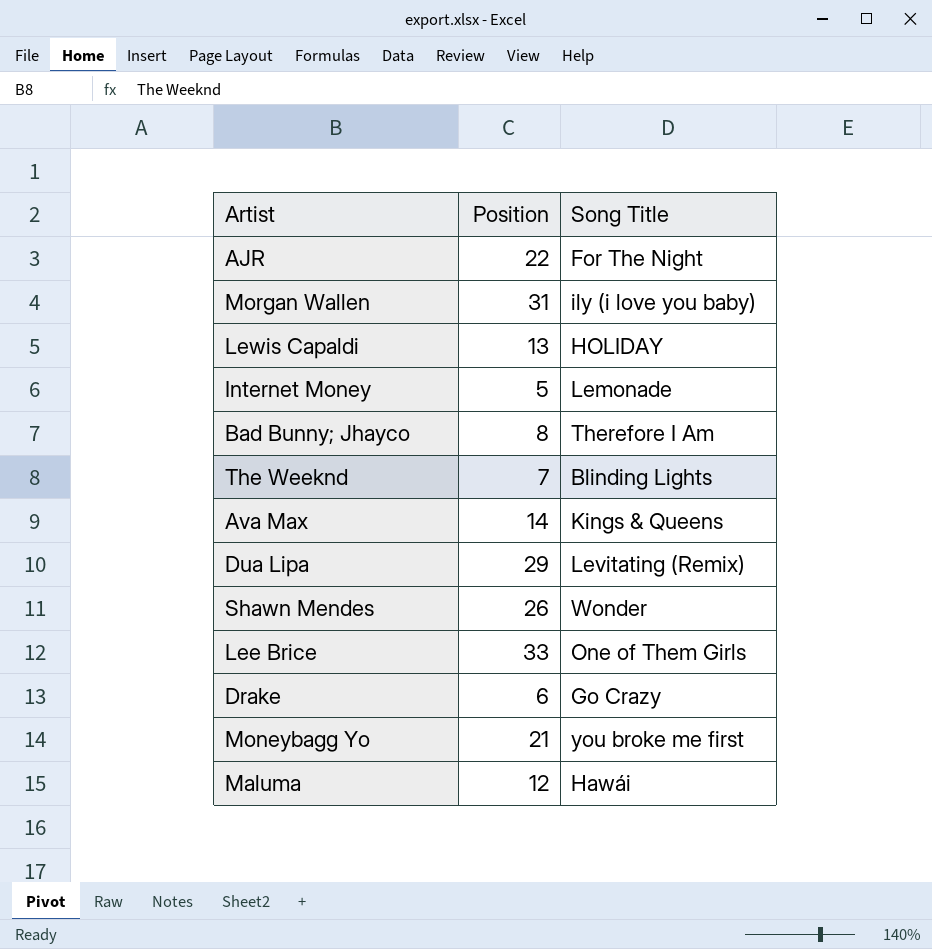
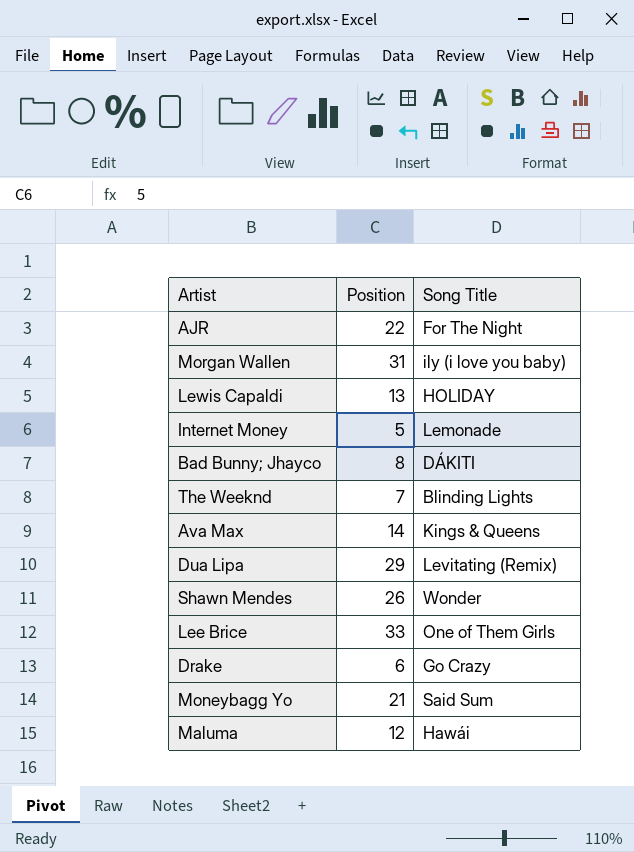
Bad Bunny; Jhayco | Song Title: Therefore I Am -> DÁKITI
Moneybagg Yo | Song Title: you broke me first -> Said Sum

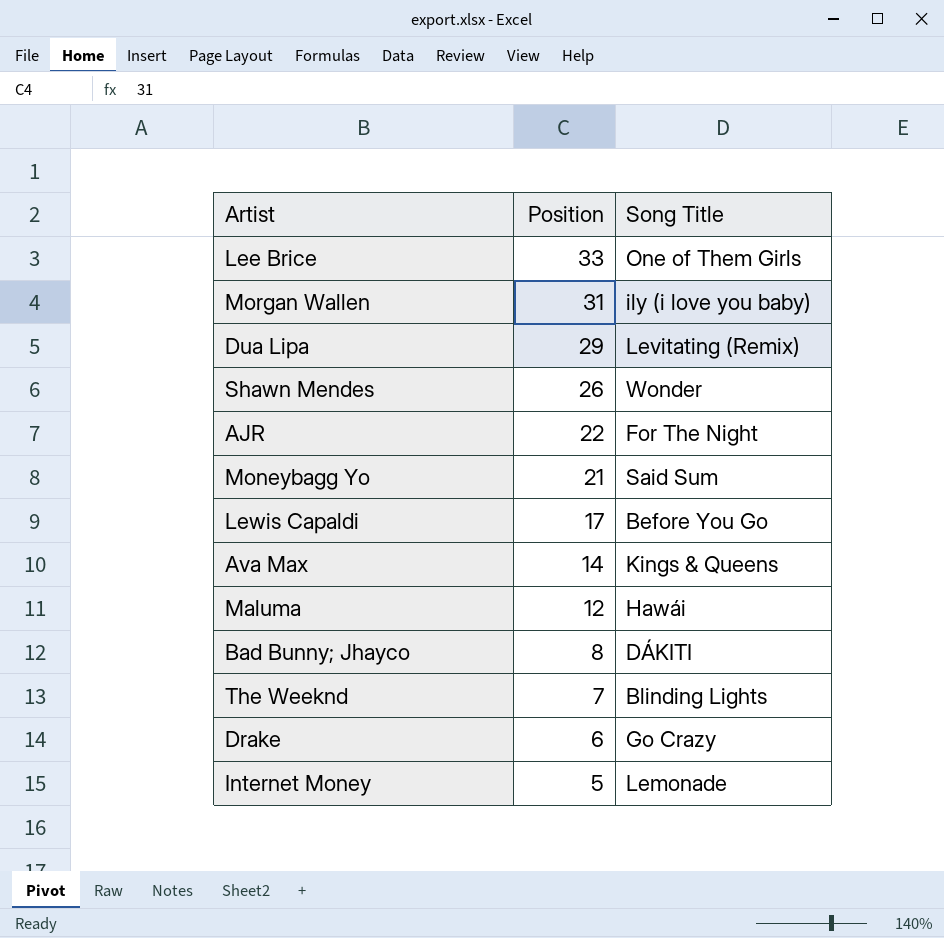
row order: none -> Position descending
Lewis Capaldi | Position: 13 -> 17
Lewis Capaldi | Song Title: HOLIDAY -> Before You Go

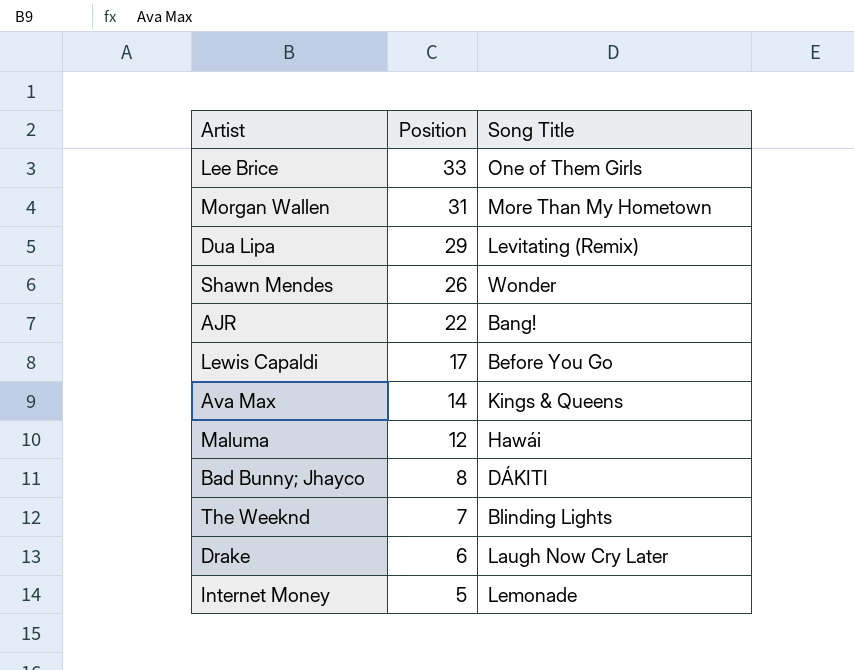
row Moneybagg Yo: 21 | Said Sum -> none
Morgan Wallen | Song Title: ily (i love you baby) -> More Than My Hometown
AJR | Song Title: For The Night -> Bang!
Drake | Song Title: Go Crazy -> Laugh Now Cry Later

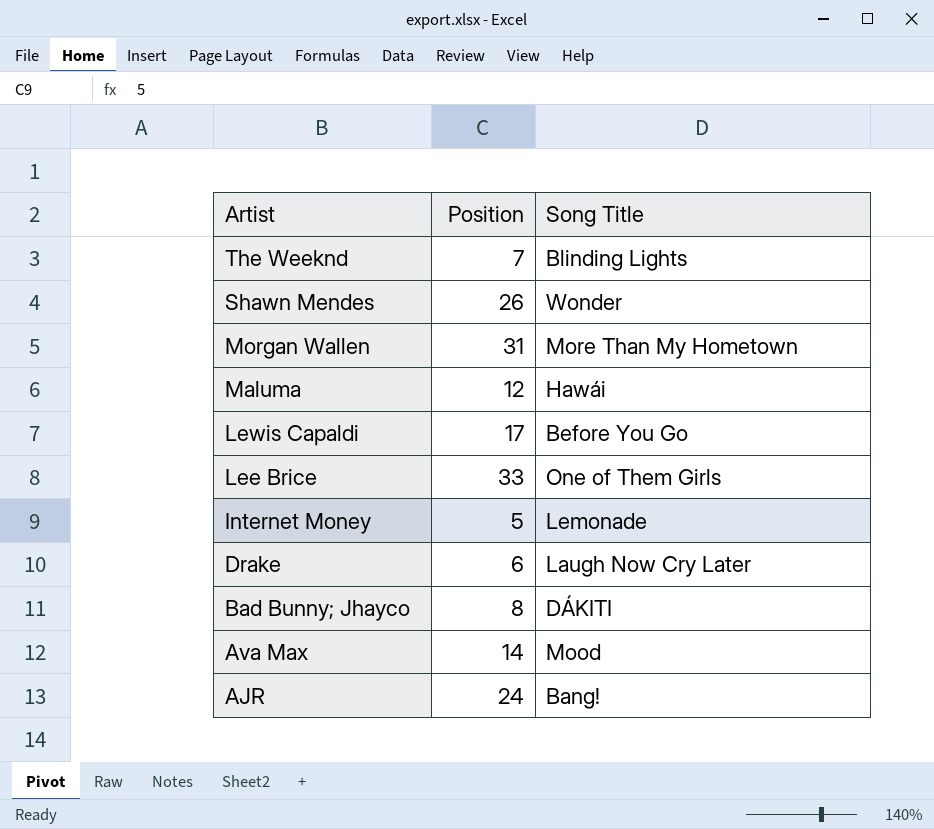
row order: Position descending -> Artist descending
row Dua Lipa: 29 | Levitating (Remix) -> none
Ava Max | Song Title: Kings & Queens -> Mood
AJR | Position: 22 -> 24

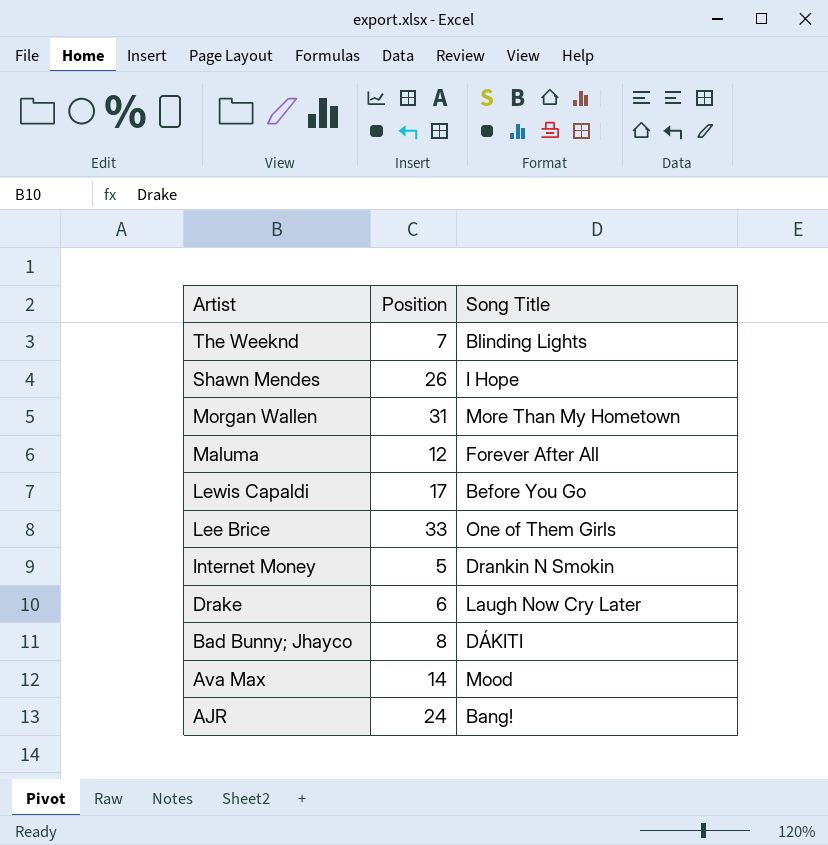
Shawn Mendes | Song Title: Wonder -> I Hope
Maluma | Song Title: Hawái -> Forever After All
Internet Money | Song Title: Lemonade -> Drankin N Smokin

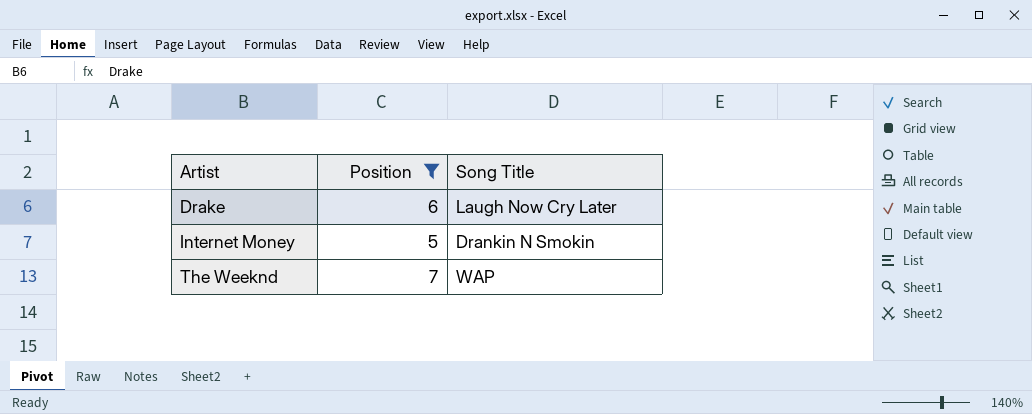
filter: none -> Position <= 7
row order: Artist descending -> Artist ascending
The Weeknd | Song Title: Blinding Lights -> WAP

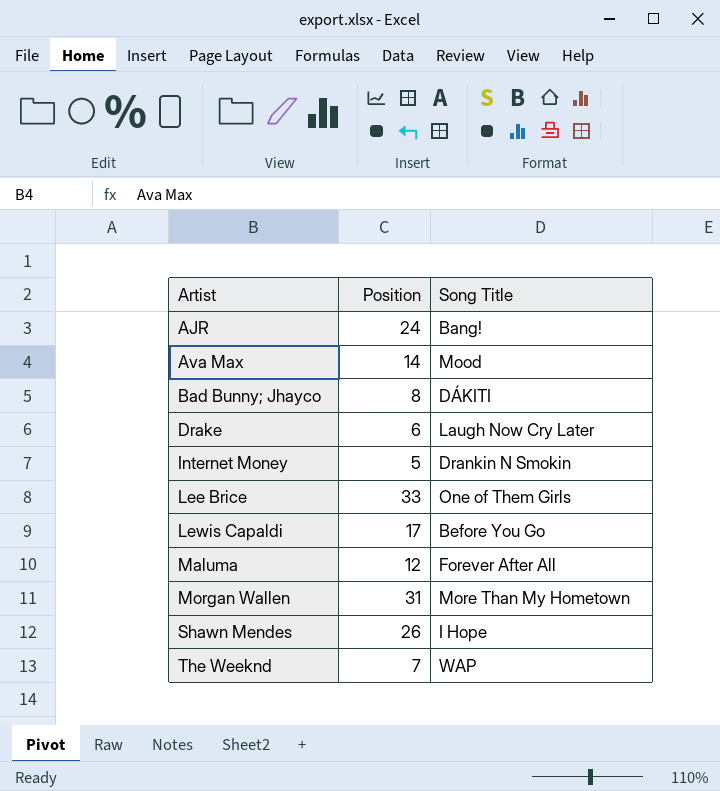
filter: Position <= 7 -> none

